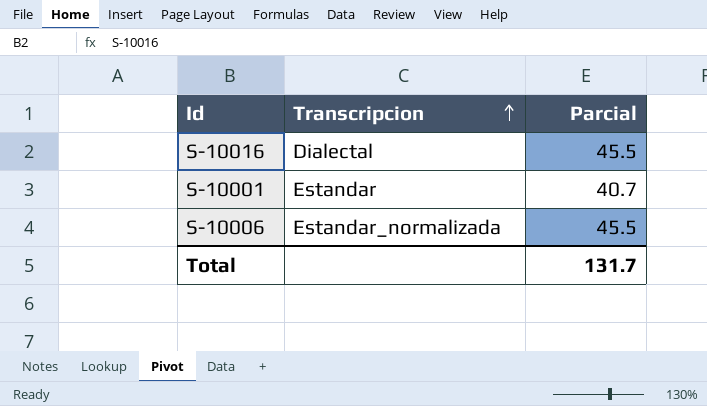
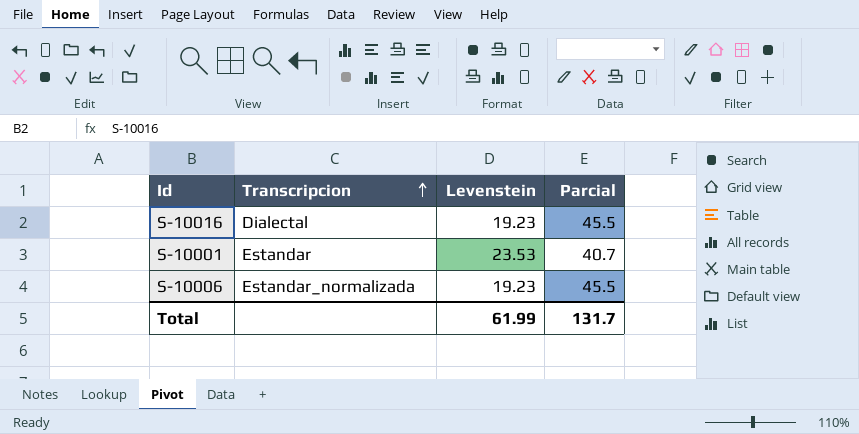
column Levenstein | position: none -> 3

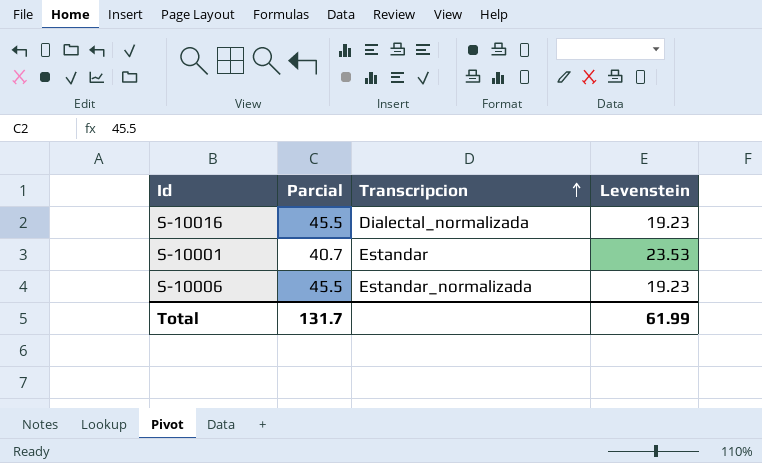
column Parcial | position: 4 -> 2
S-10016 | Transcripcion: Dialectal -> Dialectal_normalizada

